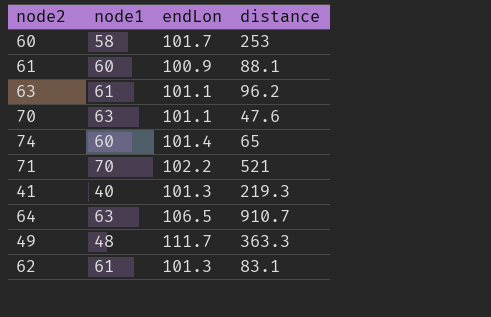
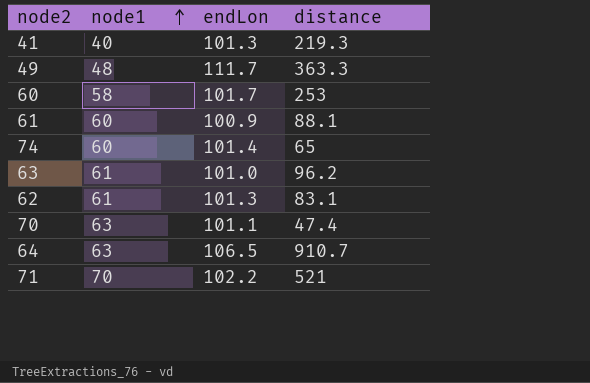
row order: none -> node1 ascending
63 | endLon: 101.1 -> 101.0
70 | distance: 47.6 -> 47.4

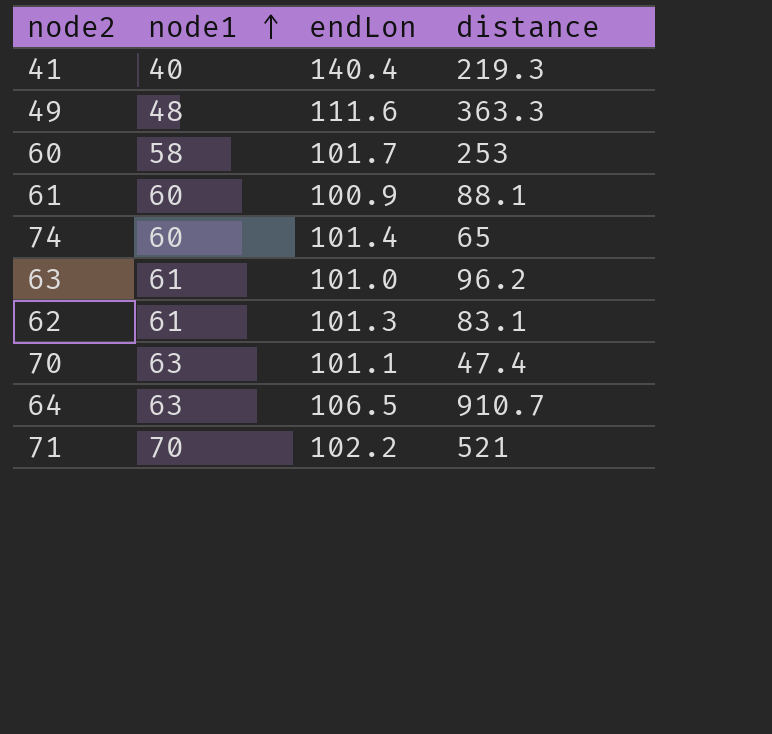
41 | endLon: 101.3 -> 140.4
49 | endLon: 111.7 -> 111.6

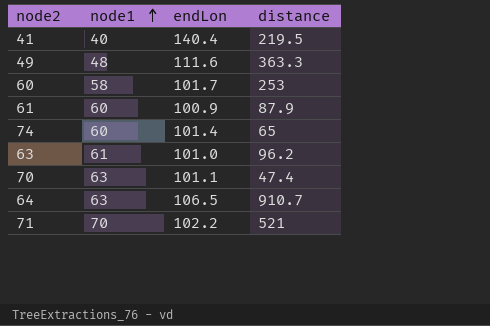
row 62: 61 | 101.3 | 83.1 -> none
41 | distance: 219.3 -> 219.5
61 | distance: 88.1 -> 87.9

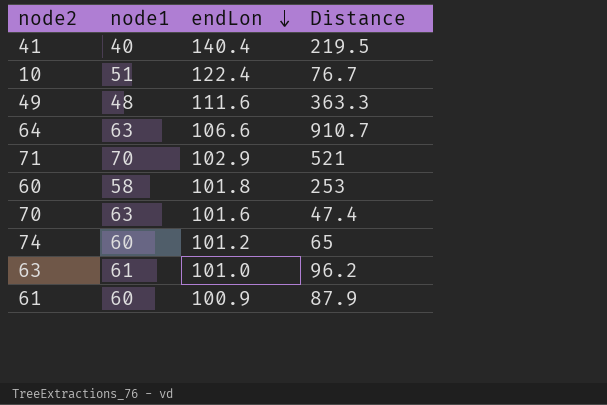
row order: node1 ascending -> endLon descending
column name: distance -> Distance
row 10: none -> 51 | 122.4 | 76.7
64 | endLon: 106.5 -> 106.6
71 | endLon: 102.2 -> 102.9
60 | endLon: 101.7 -> 101.8
70 | endLon: 101.1 -> 101.6
74 | endLon: 101.4 -> 101.2

